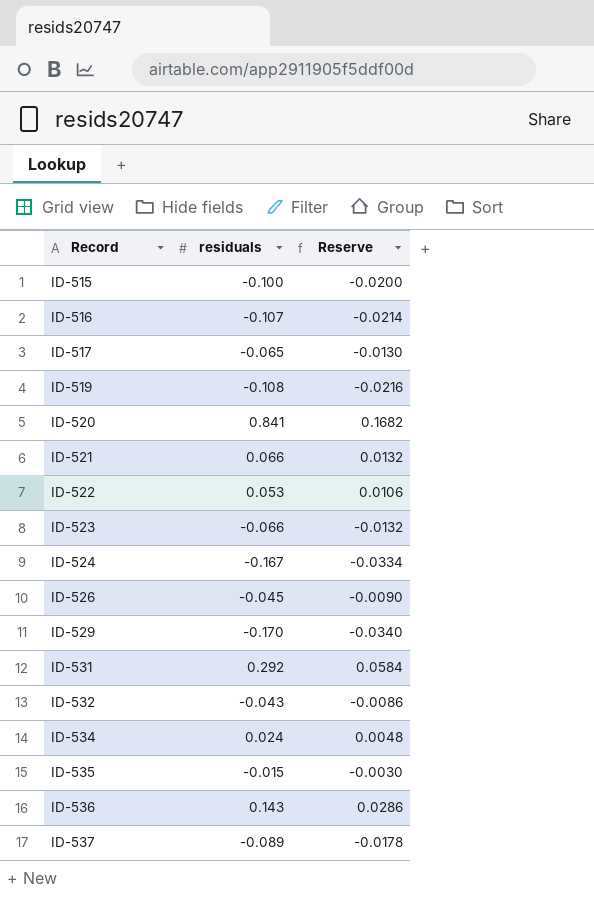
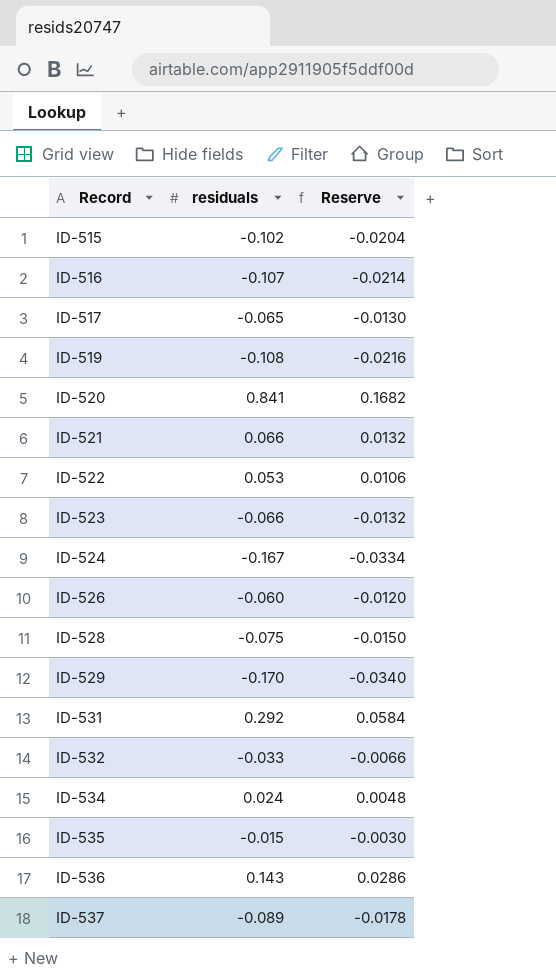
ID-515 | residuals: -0.100 -> -0.102
ID-515 | Reserve: -0.0200 -> -0.0204
ID-526 | residuals: -0.045 -> -0.060
ID-526 | Reserve: -0.0090 -> -0.0120
row ID-528: none -> -0.075 | -0.0150
ID-532 | residuals: -0.043 -> -0.033
ID-532 | Reserve: -0.0086 -> -0.0066

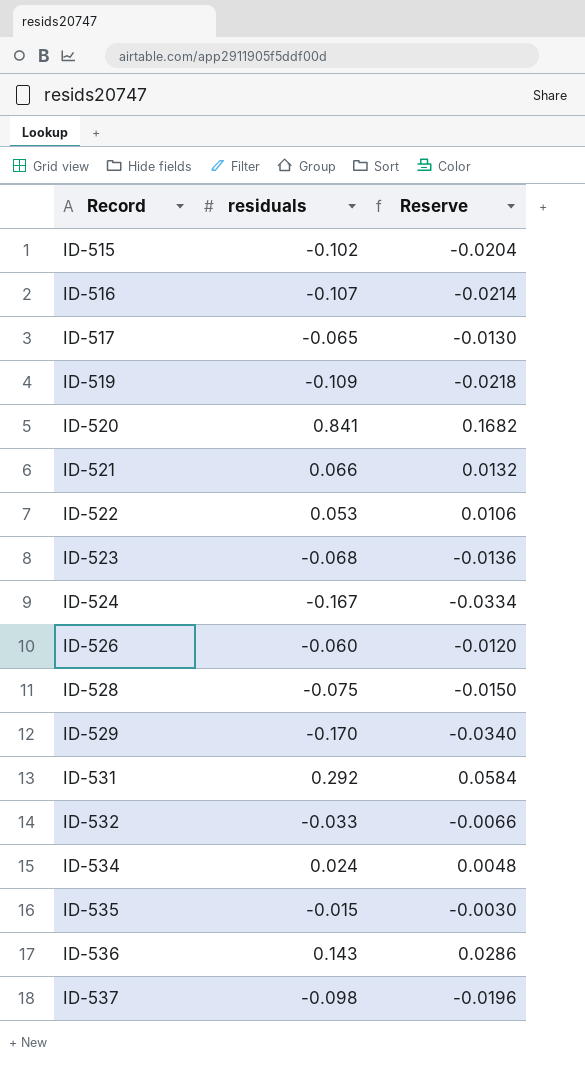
ID-519 | residuals: -0.108 -> -0.109
ID-519 | Reserve: -0.0216 -> -0.0218
ID-523 | residuals: -0.066 -> -0.068
ID-523 | Reserve: -0.0132 -> -0.0136
ID-537 | residuals: -0.089 -> -0.098
ID-537 | Reserve: -0.0178 -> -0.0196

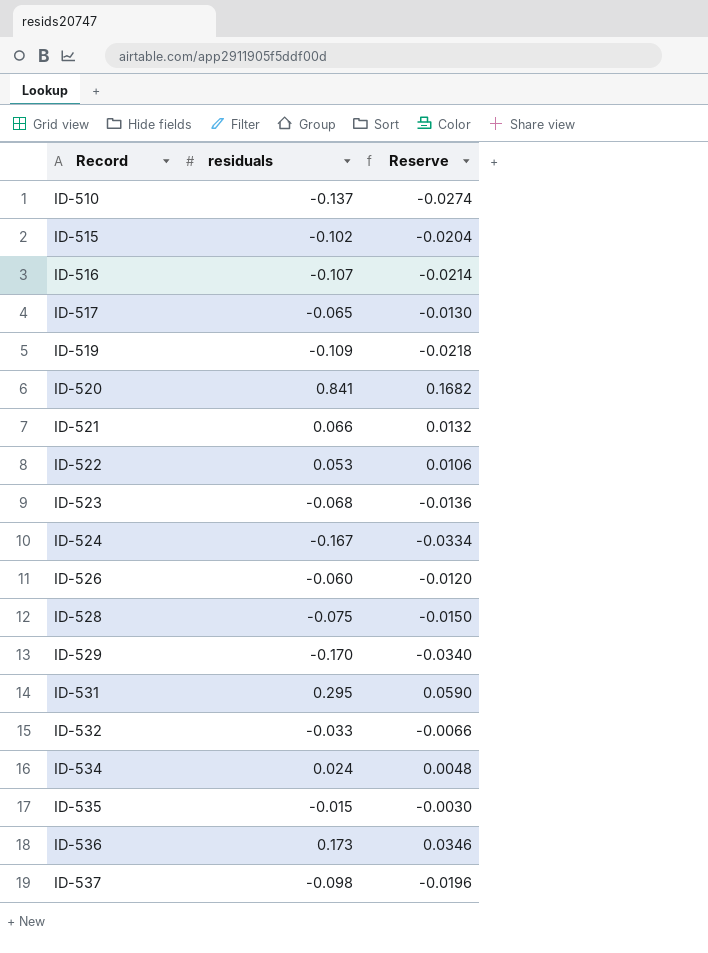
row ID-510: none -> -0.137 | -0.0274
ID-531 | residuals: 0.292 -> 0.295
ID-531 | Reserve: 0.0584 -> 0.0590
ID-536 | residuals: 0.143 -> 0.173
ID-536 | Reserve: 0.0286 -> 0.0346

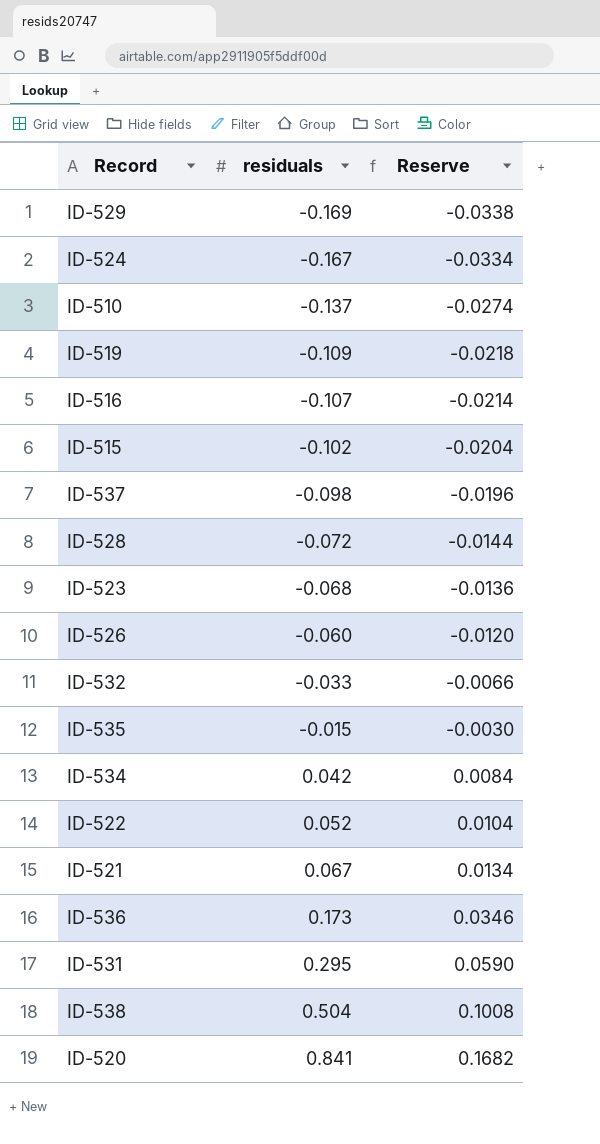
row order: Record ascending -> residuals ascending
row ID-517: -0.065 | -0.0130 -> none
ID-529 | residuals: -0.170 -> -0.169
ID-529 | Reserve: -0.0340 -> -0.0338
ID-528 | residuals: -0.075 -> -0.072
ID-528 | Reserve: -0.0150 -> -0.0144
ID-534 | residuals: 0.024 -> 0.042
ID-534 | Reserve: 0.0048 -> 0.0084
ID-522 | residuals: 0.053 -> 0.052
ID-522 | Reserve: 0.0106 -> 0.0104
ID-521 | residuals: 0.066 -> 0.067
ID-521 | Reserve: 0.0132 -> 0.0134
row ID-538: none -> 0.504 | 0.1008

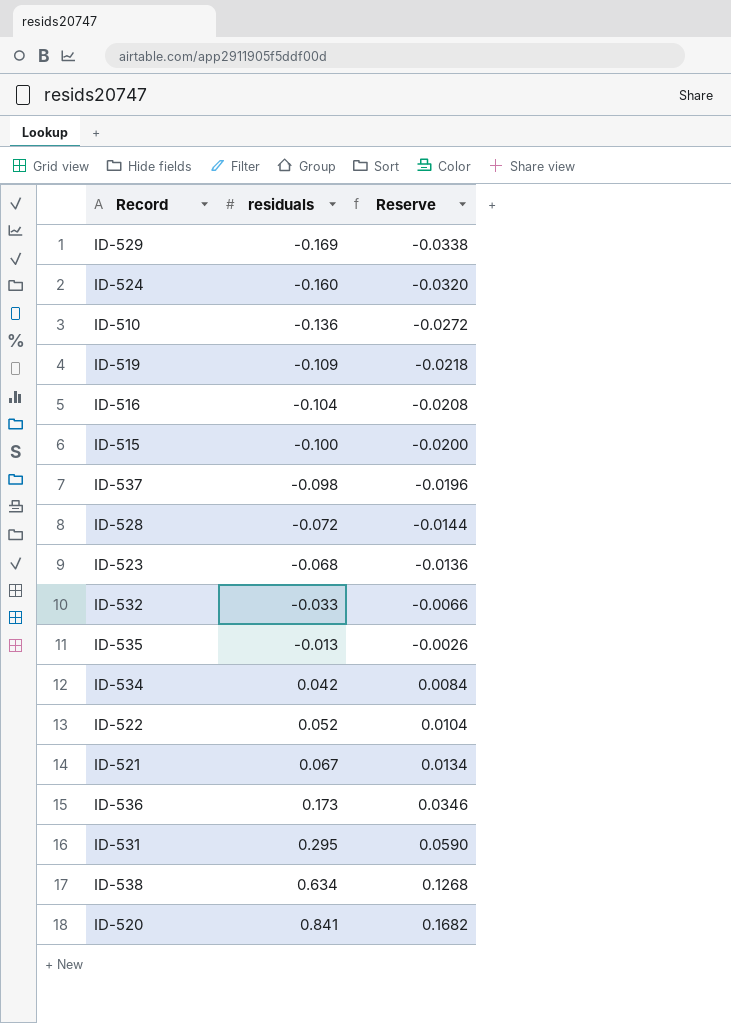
row ID-526: -0.060 | -0.0120 -> none
ID-524 | residuals: -0.167 -> -0.160
ID-524 | Reserve: -0.0334 -> -0.0320
ID-510 | residuals: -0.137 -> -0.136
ID-510 | Reserve: -0.0274 -> -0.0272
ID-516 | residuals: -0.107 -> -0.104
ID-516 | Reserve: -0.0214 -> -0.0208
ID-515 | residuals: -0.102 -> -0.100
ID-515 | Reserve: -0.0204 -> -0.0200
ID-535 | residuals: -0.015 -> -0.013
ID-535 | Reserve: -0.0030 -> -0.0026
ID-538 | residuals: 0.504 -> 0.634
ID-538 | Reserve: 0.1008 -> 0.1268

